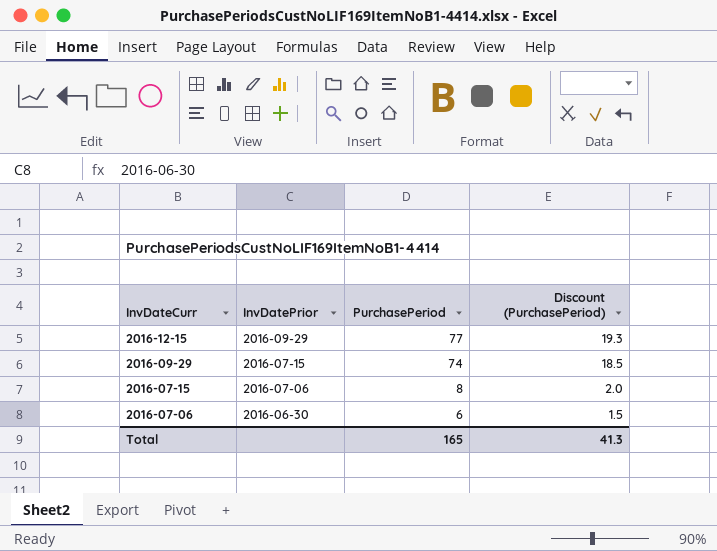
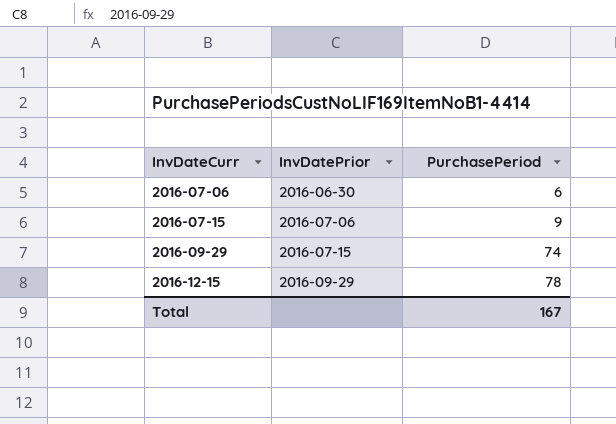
row order: InvDateCurr descending -> InvDateCurr ascending
column Discount (PurchasePeriod) | formula: [PurchasePeriod] * 0.25 -> none
2016-07-15 | PurchasePeriod: 8 -> 9
2016-12-15 | PurchasePeriod: 77 -> 78
Total | PurchasePeriod: 165 -> 167

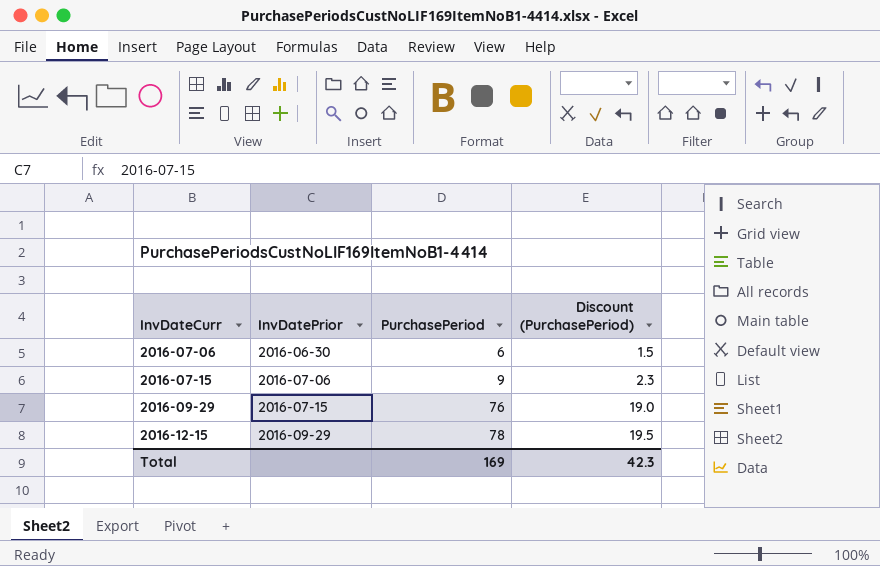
column Discount (PurchasePeriod) | formula: none -> [PurchasePeriod] * 0.25
2016-09-29 | PurchasePeriod: 74 -> 76
Total | PurchasePeriod: 167 -> 169

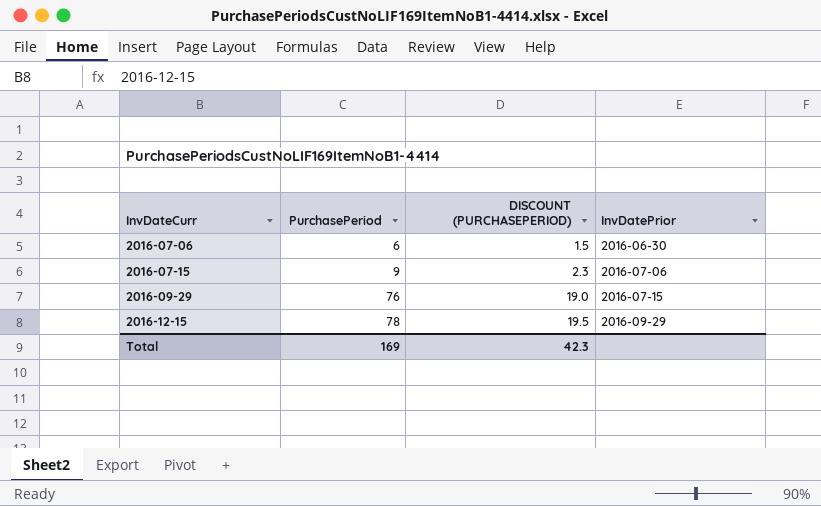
column name: Discount (PurchasePeriod) -> DISCOUNT (PURCHASEPERIOD)
column InvDatePrior | position: 2 -> 4

